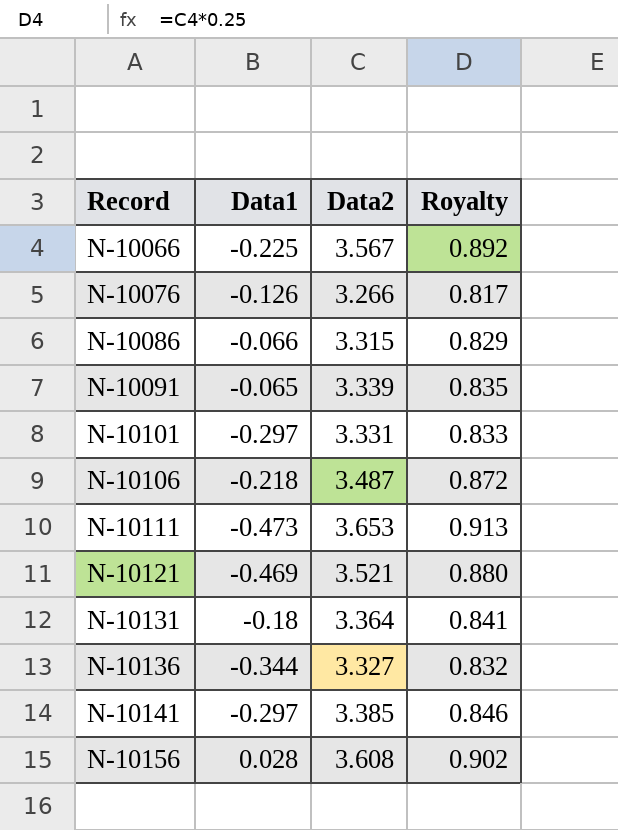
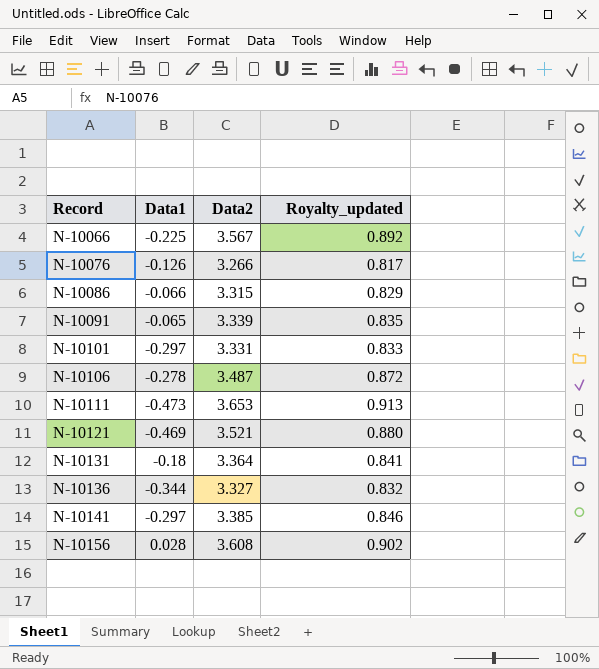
column name: Royalty -> Royalty_updated
N-10106 | Data1: -0.218 -> -0.278

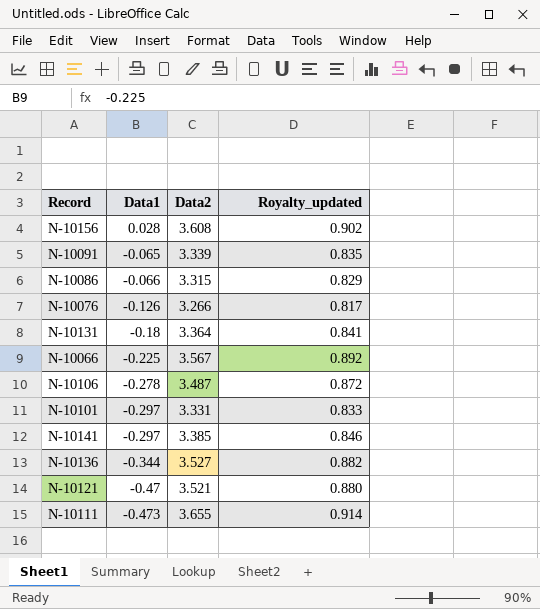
row order: Record ascending -> Data1 descending
N-10136 | Data2: 3.327 -> 3.527
N-10136 | Royalty_updated: 0.832 -> 0.882
N-10121 | Data1: -0.469 -> -0.47
N-10111 | Data2: 3.653 -> 3.655
N-10111 | Royalty_updated: 0.913 -> 0.914

